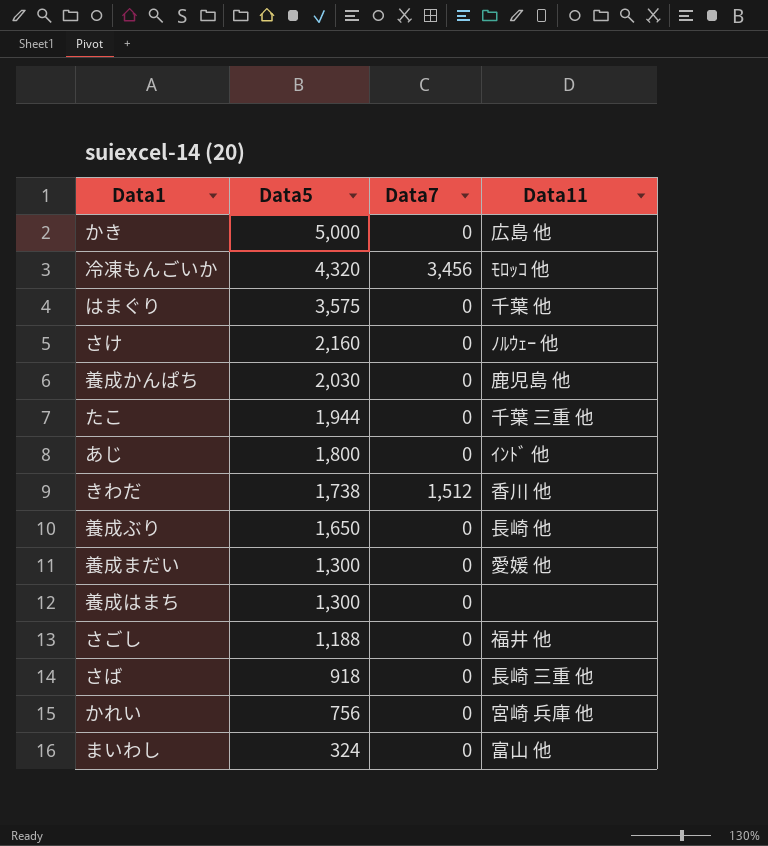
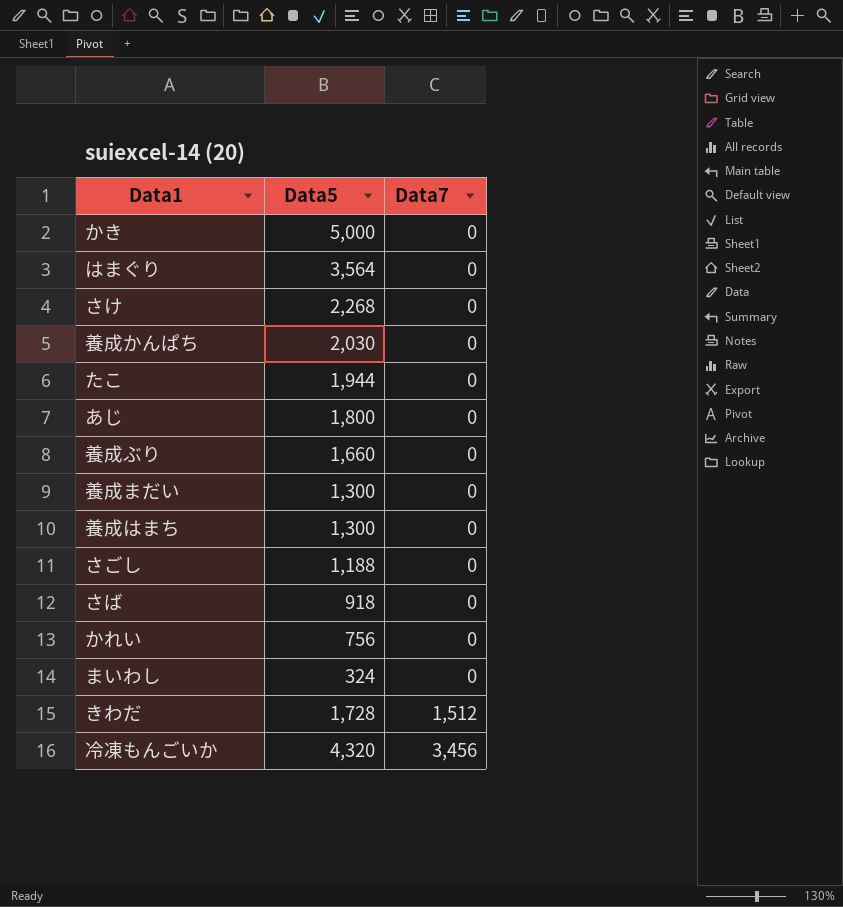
row order: Data5 descending -> Data7 ascending
column Data11 | position: 4 -> none
はまぐり | Data5: 3,575 -> 3,564
さけ | Data5: 2,160 -> 2,268
養成ぶり | Data5: 1,650 -> 1,660
きわだ | Data5: 1,738 -> 1,728

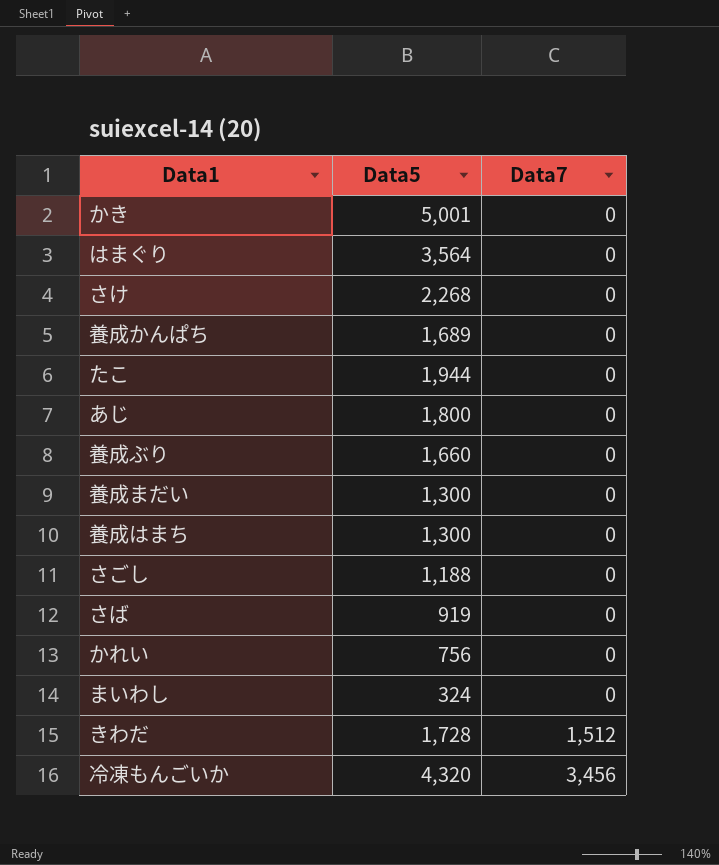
かき | Data5: 5,000 -> 5,001
養成かんぱち | Data5: 2,030 -> 1,689
さば | Data5: 918 -> 919

